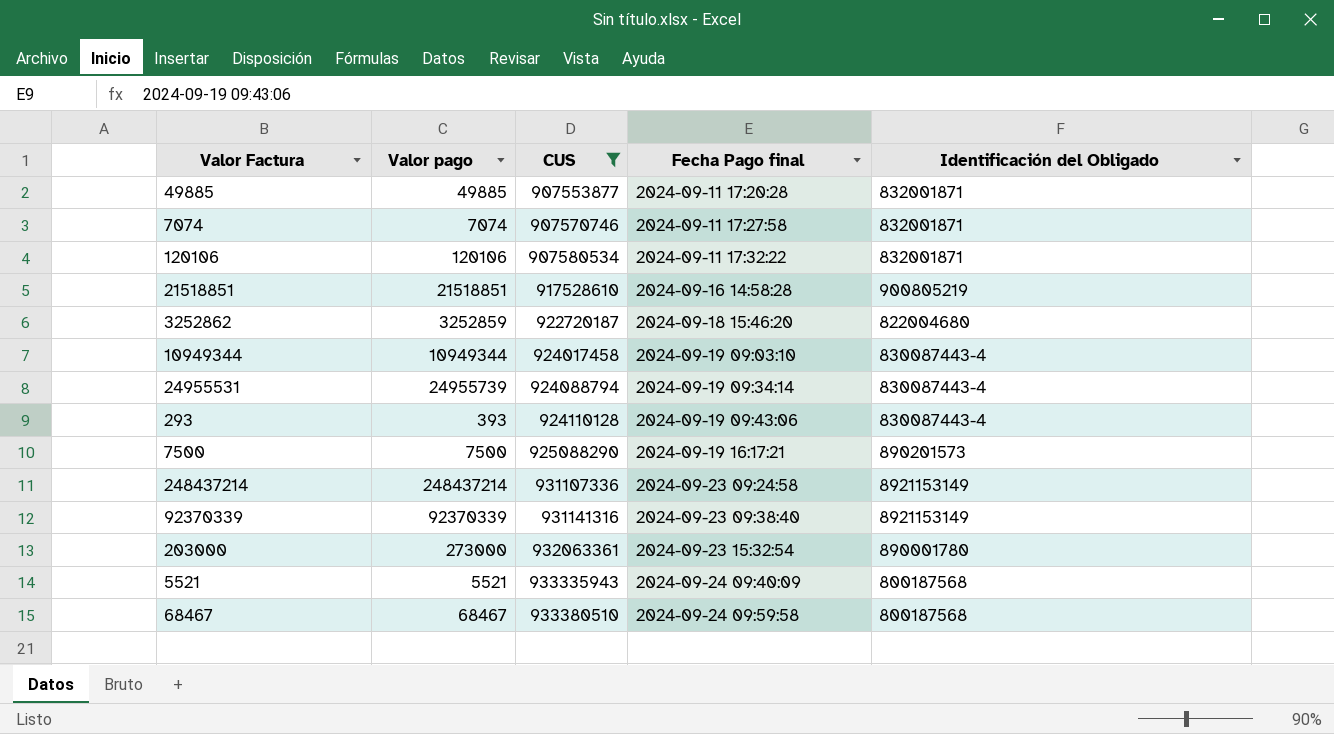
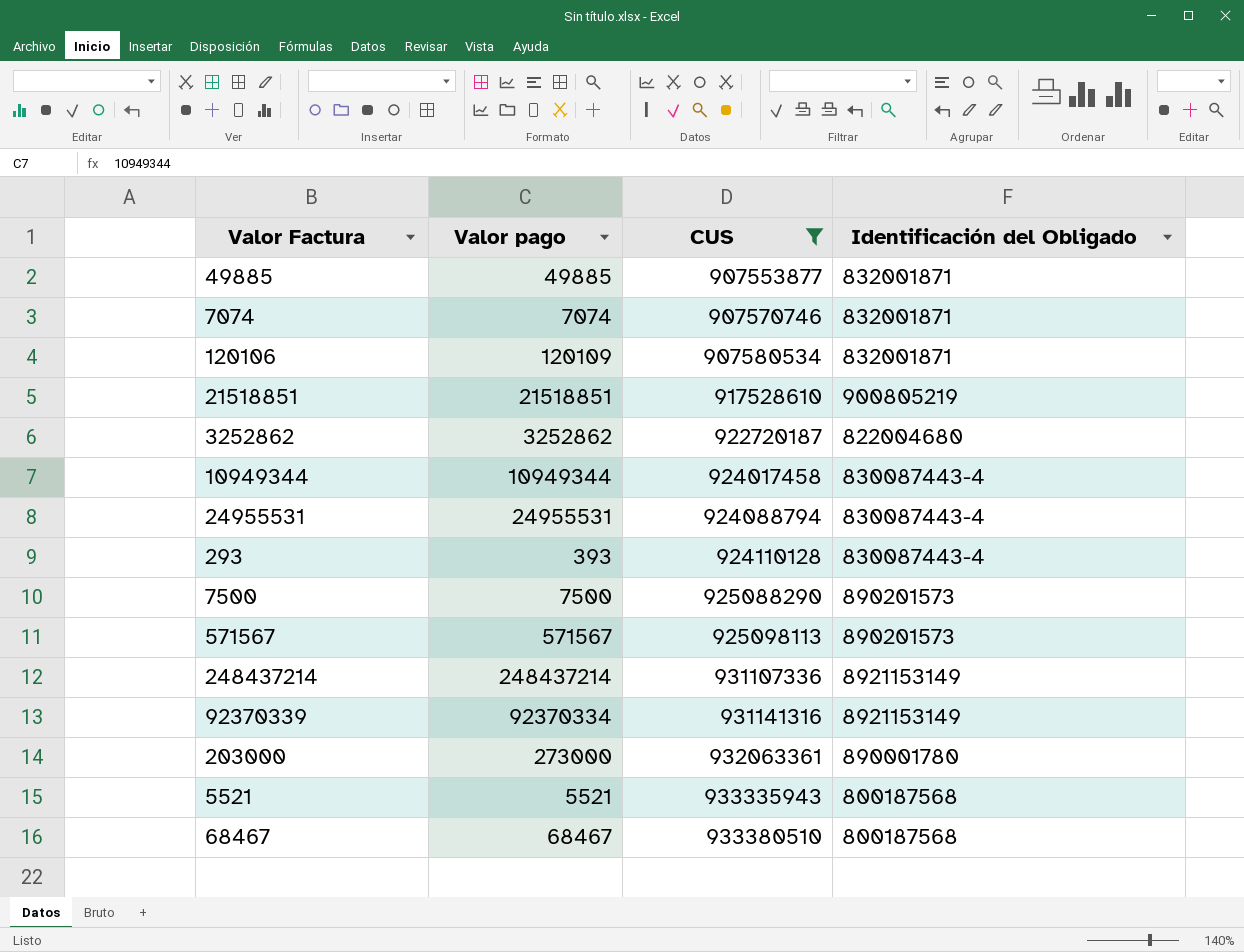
column Fecha Pago final | position: 4 -> none
120106 | Valor pago: 120106 -> 120109
3252862 | Valor pago: 3252859 -> 3252862
24955531 | Valor pago: 24955739 -> 24955531
row 571567: none -> 571567 | 925098113 | 890201573
92370339 | Valor pago: 92370339 -> 92370334

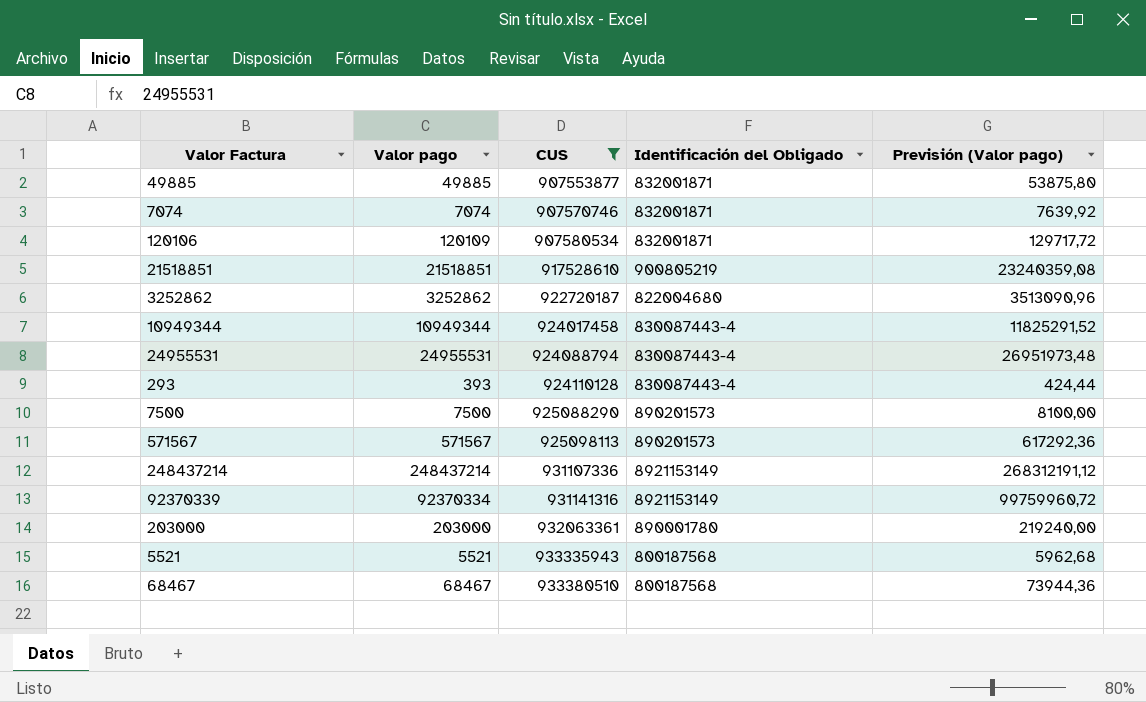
column Previsión (Valor pago) | formula: none -> [Valor pago] * 1,08
203000 | Valor pago: 273000 -> 203000

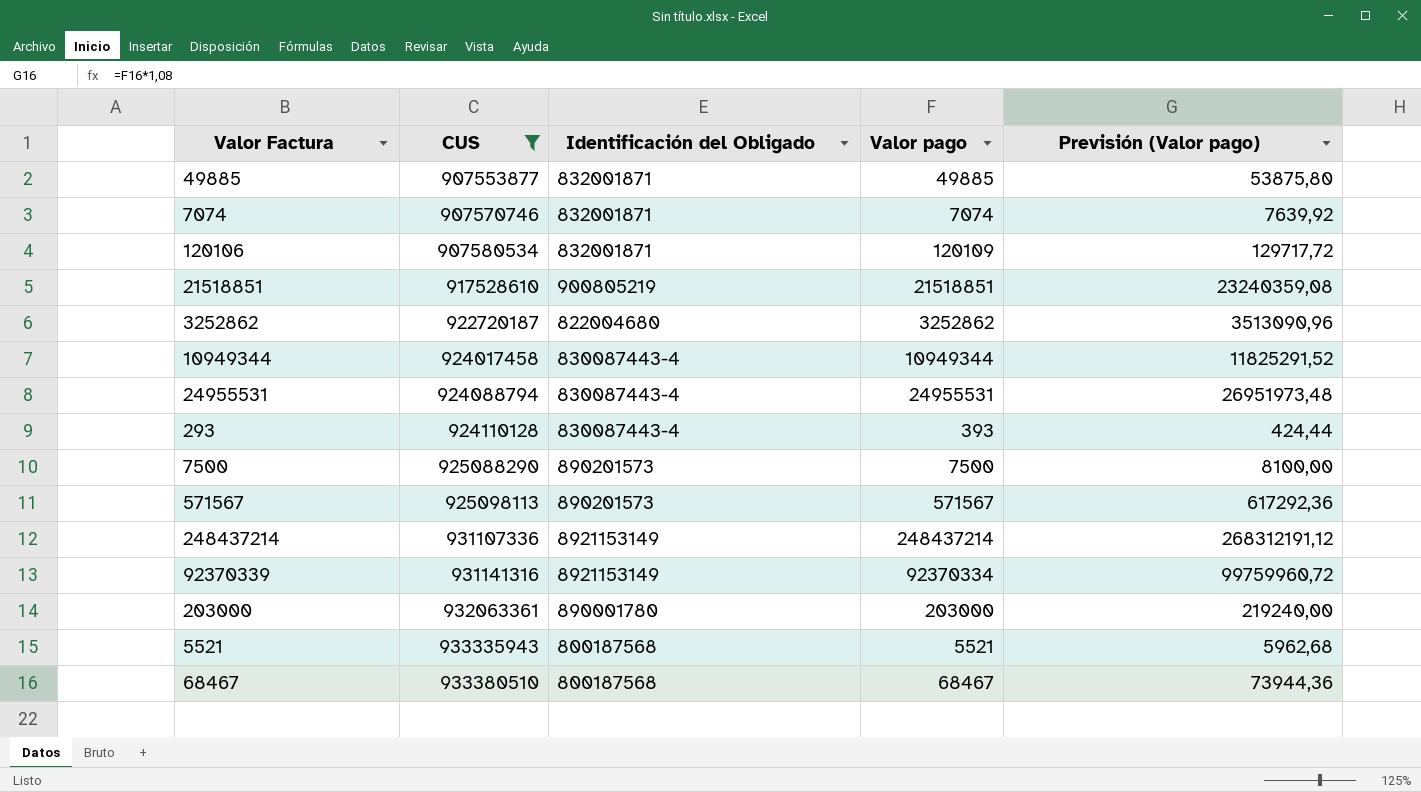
column Valor pago | position: 2 -> 4

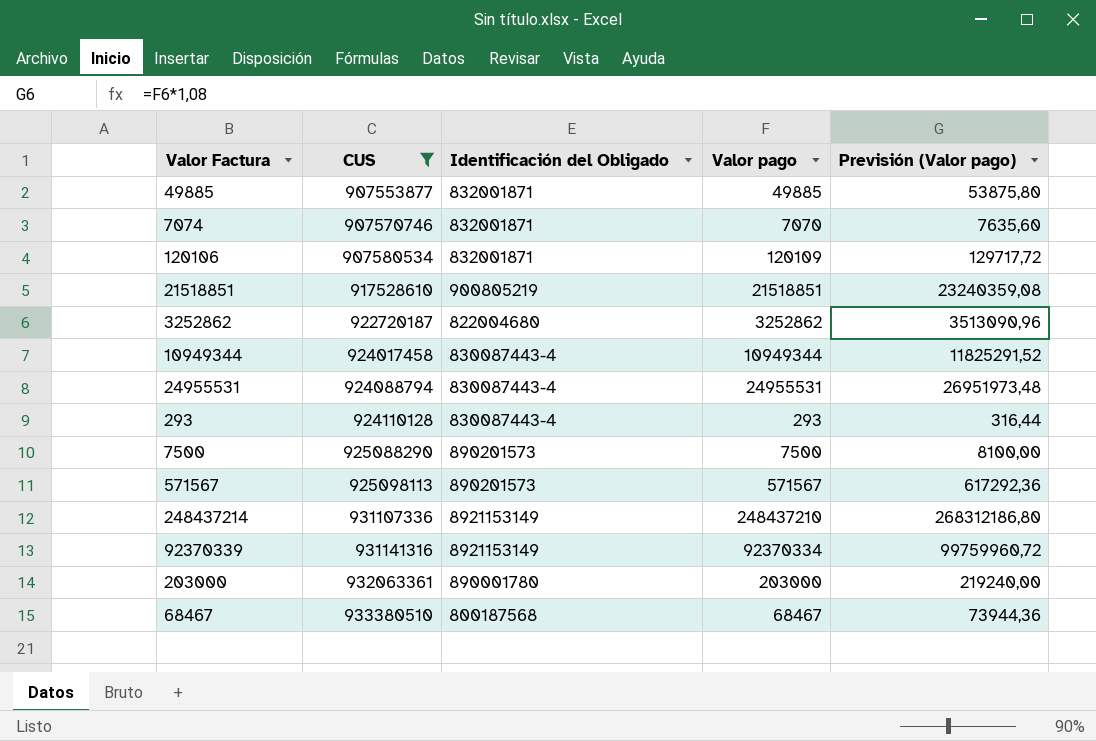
row 5521: 933335943 | 800187568 | 5521 | 5962,68 -> none
7074 | Valor pago: 7074 -> 7070
7074 | Previsión (Valor pago): 7639,92 -> 7635,60
293 | Valor pago: 393 -> 293
293 | Previsión (Valor pago): 424,44 -> 316,44
248437214 | Valor pago: 248437214 -> 248437210
248437214 | Previsión (Valor pago): 268312191,12 -> 268312186,80

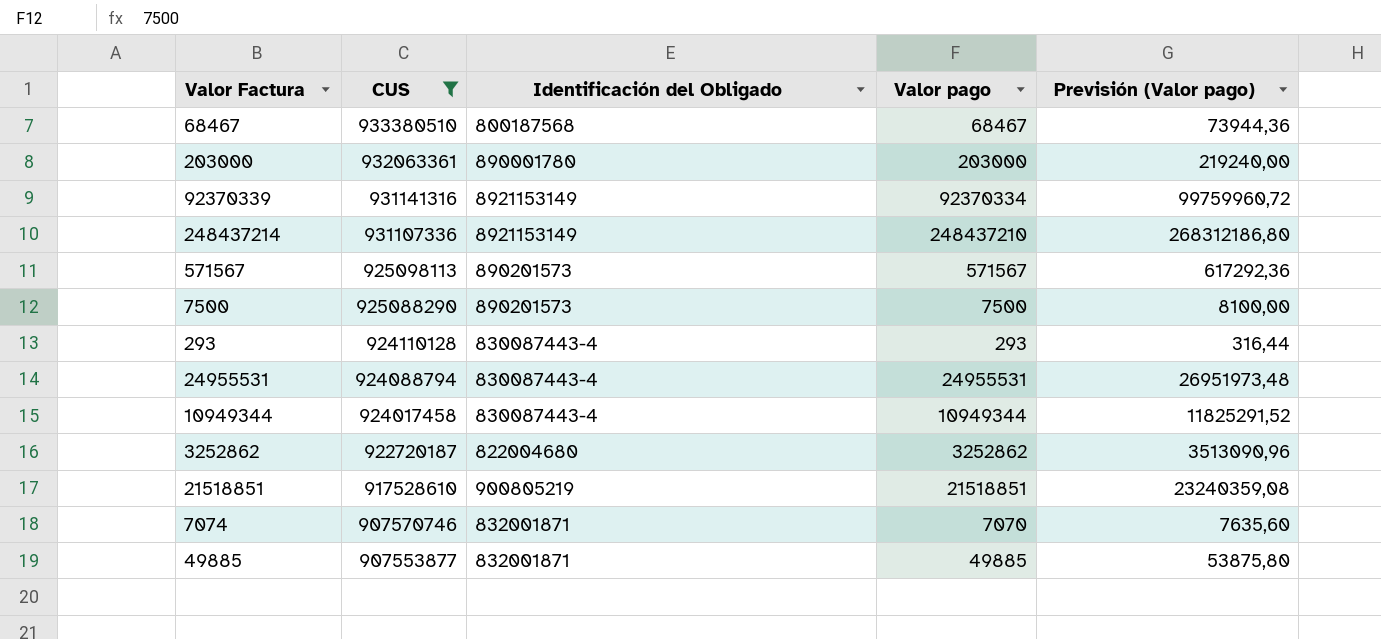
row order: CUS ascending -> CUS descending
row 120106: 907580534 | 832001871 | 120109 | 129717,72 -> none

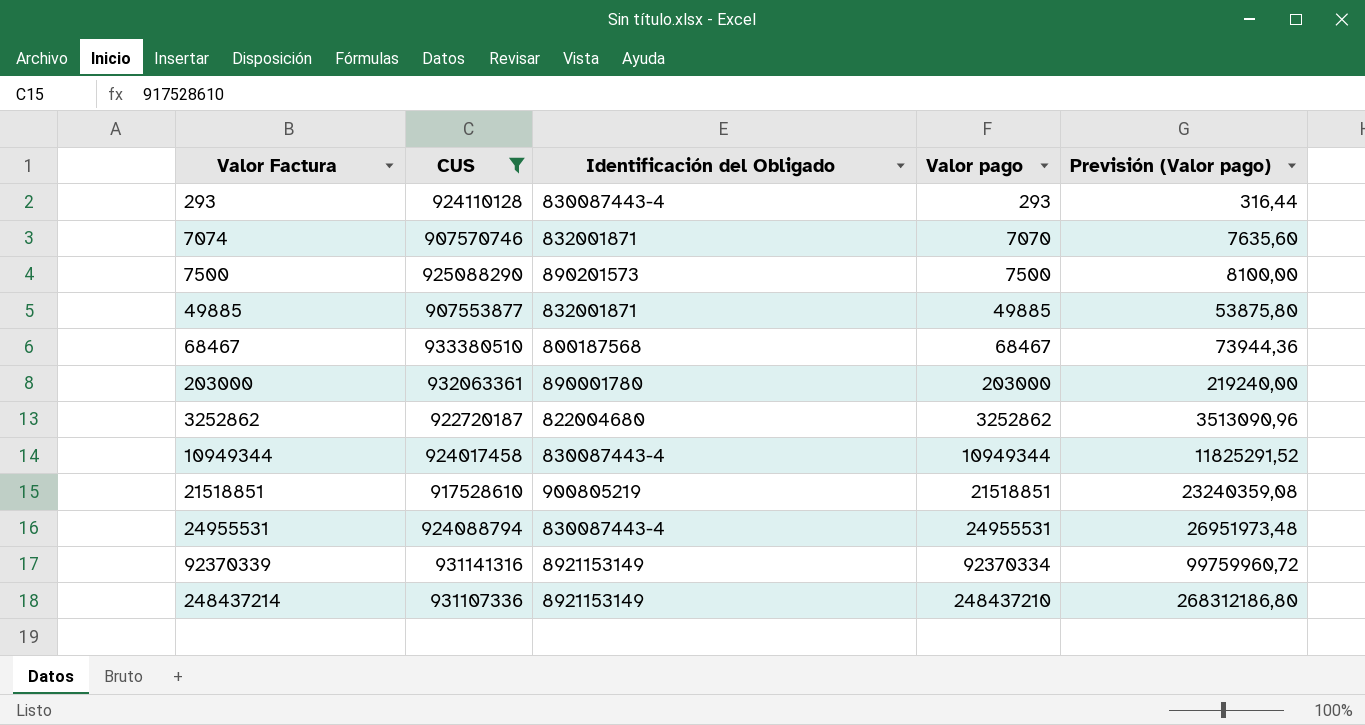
row order: CUS descending -> Valor Factura ascending
row 571567: 925098113 | 890201573 | 571567 | 617292,36 -> none

